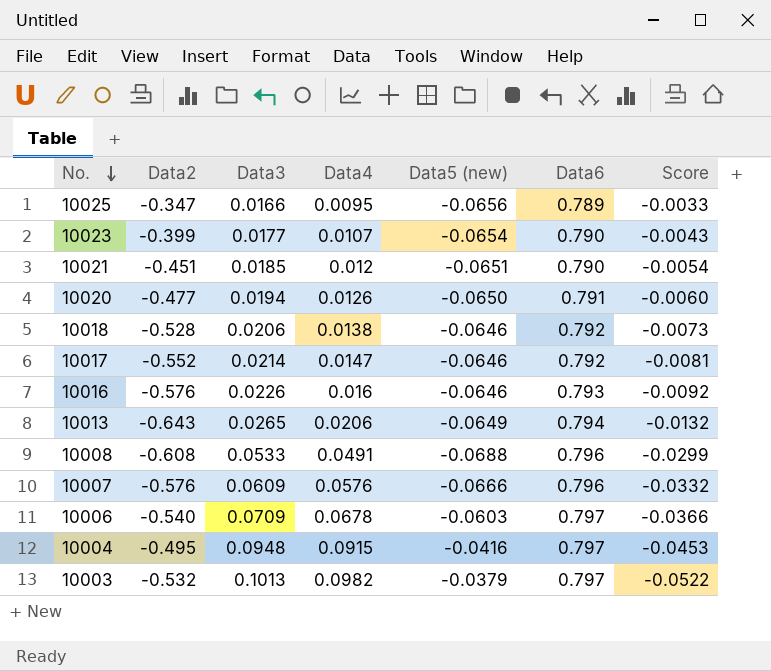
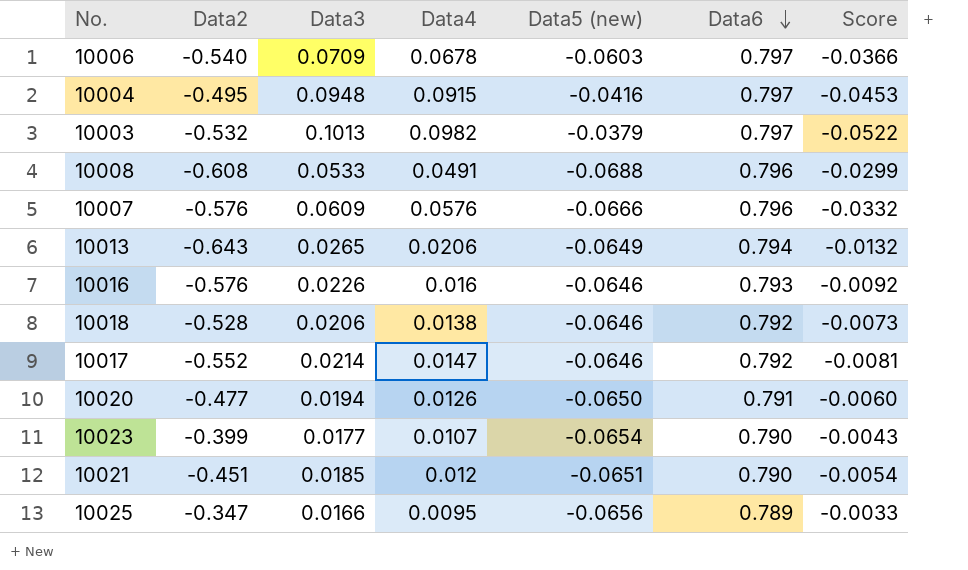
row order: No. descending -> Data6 descending

